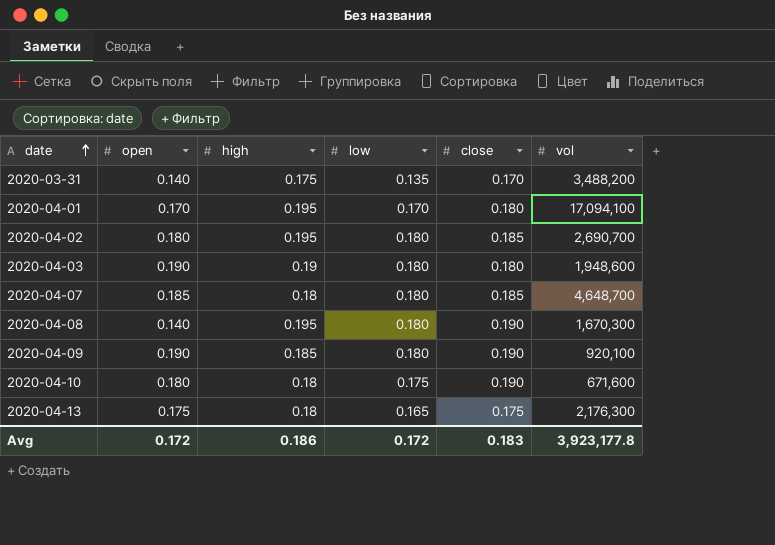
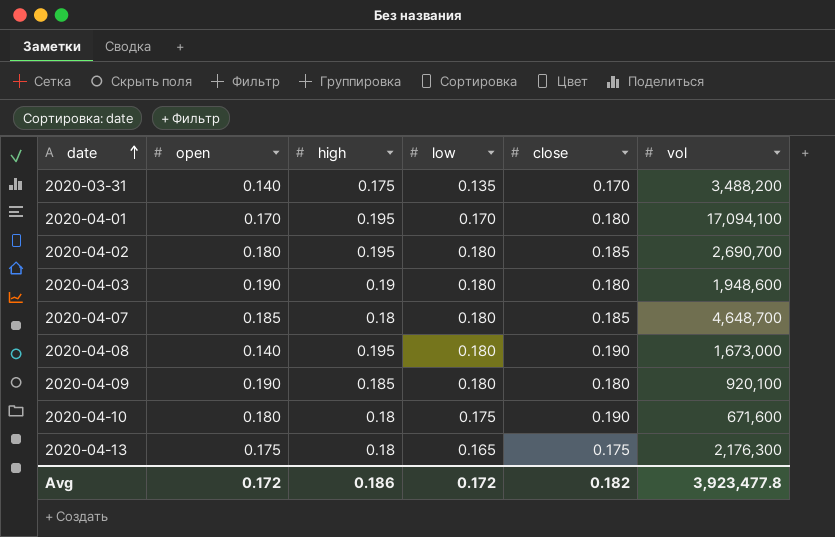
2020-04-08 | vol: 1,670,300 -> 1,673,000
2020-04-09 | close: 0.190 -> 0.180
Avg | close: 0.183 -> 0.182
Avg | vol: 3,923,177.8 -> 3,923,477.8

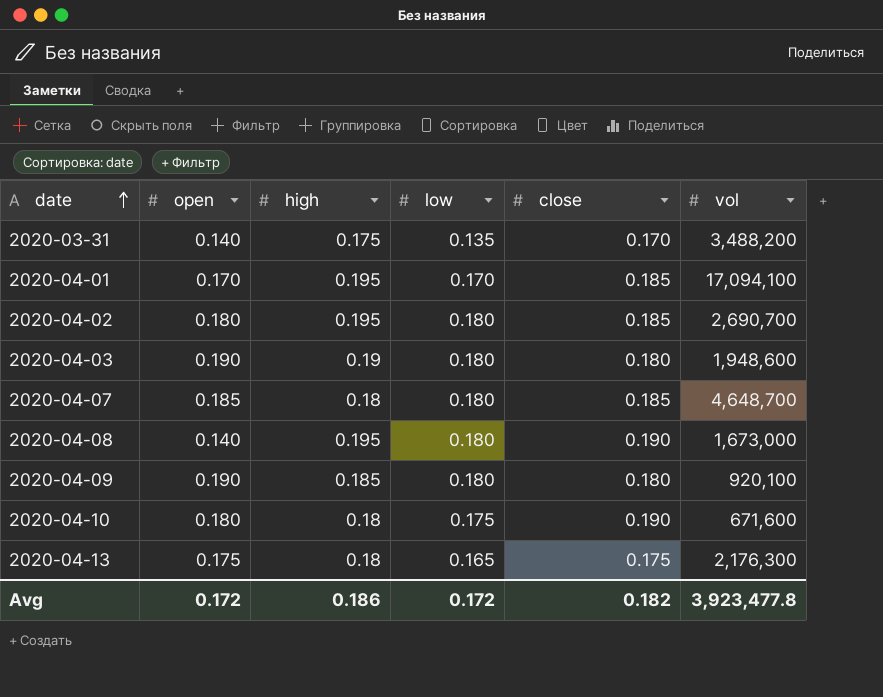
2020-04-01 | close: 0.180 -> 0.185

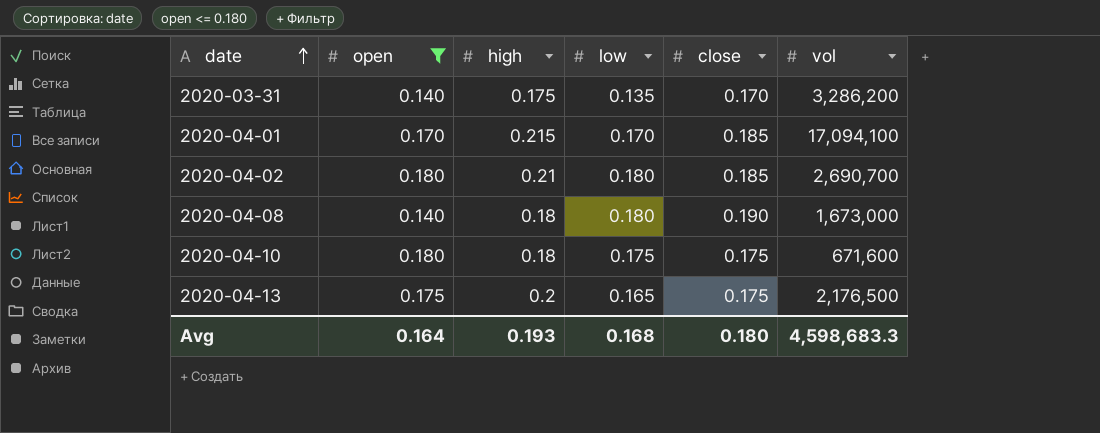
filter: none -> open <= 0.180
2020-03-31 | vol: 3,488,200 -> 3,286,200
2020-04-01 | high: 0.195 -> 0.215
2020-04-02 | high: 0.195 -> 0.21
2020-04-08 | high: 0.195 -> 0.18
2020-04-10 | close: 0.190 -> 0.175
2020-04-13 | high: 0.18 -> 0.2
2020-04-13 | vol: 2,176,300 -> 2,176,500
Avg | open: 0.172 -> 0.164
Avg | high: 0.186 -> 0.193
Avg | low: 0.172 -> 0.168
Avg | close: 0.182 -> 0.180
Avg | vol: 3,923,477.8 -> 4,598,683.3

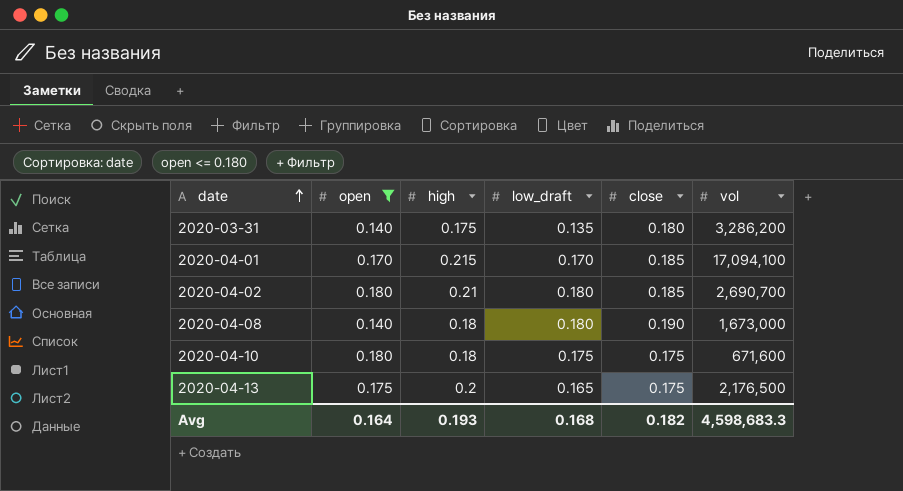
column name: low -> low_draft
2020-03-31 | close: 0.170 -> 0.180
Avg | close: 0.180 -> 0.182

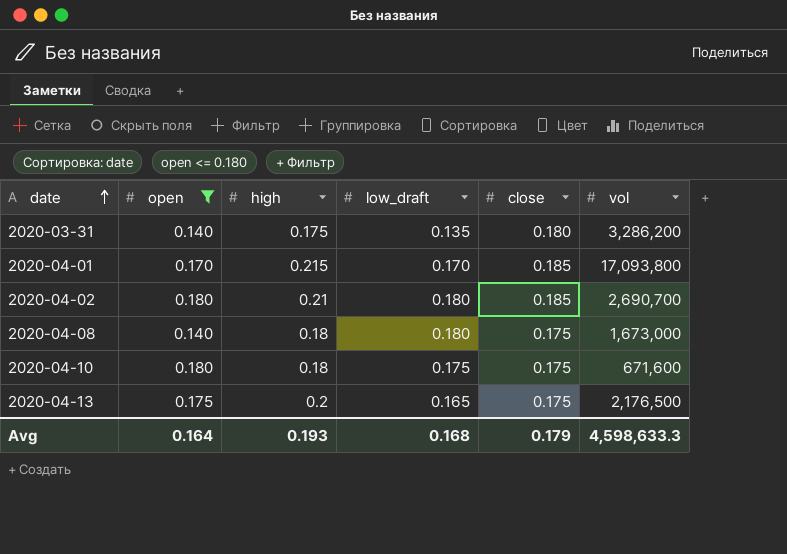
2020-04-01 | vol: 17,094,100 -> 17,093,800
2020-04-08 | close: 0.190 -> 0.175
Avg | close: 0.182 -> 0.179
Avg | vol: 4,598,683.3 -> 4,598,633.3

